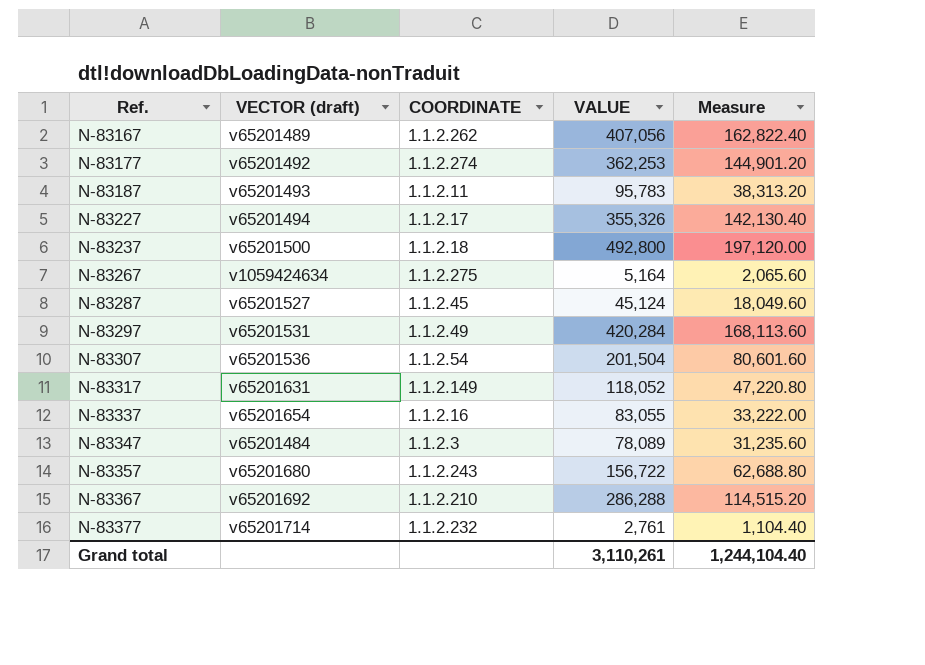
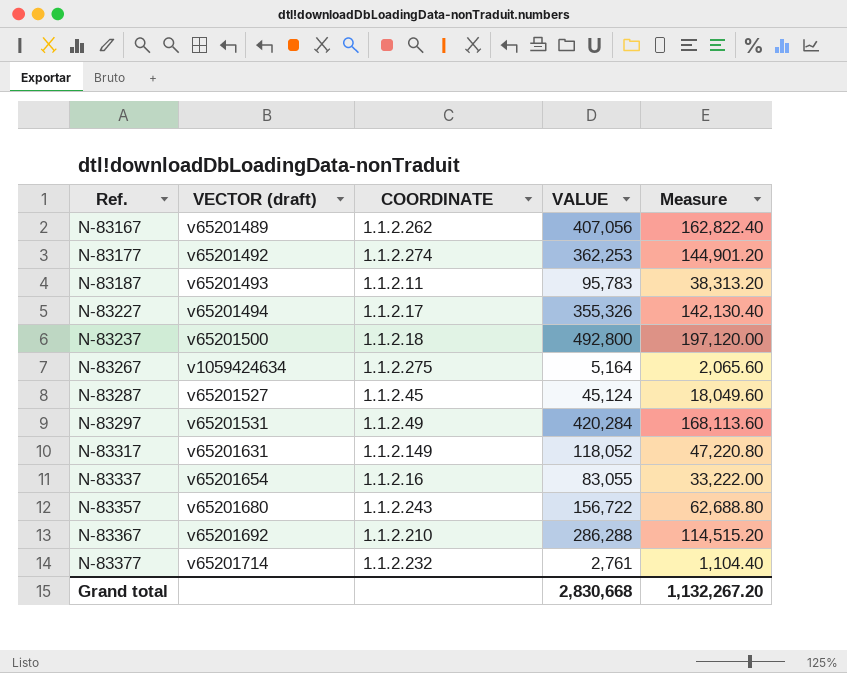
row N-83307: v65201536 | 1.1.2.54 | 201,504 | 80,601.60 -> none
row N-83347: v65201484 | 1.1.2.3 | 78,089 | 31,235.60 -> none
Grand total | VALUE: 3,110,261 -> 2,830,668
Grand total | Measure: 1,244,104.40 -> 1,132,267.20

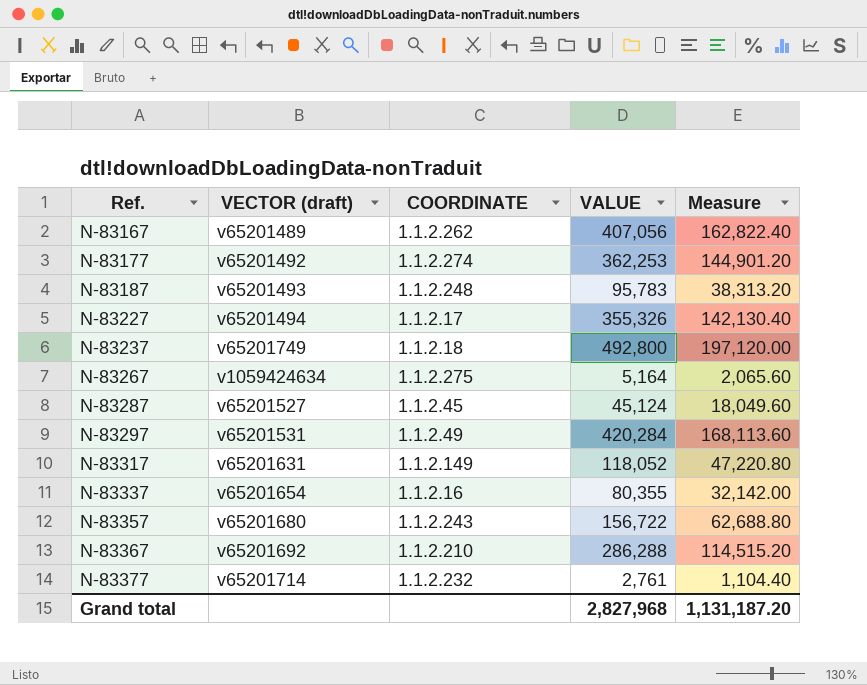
N-83187 | COORDINATE: 1.1.2.11 -> 1.1.2.248
N-83237 | VECTOR (draft): v65201500 -> v65201749
N-83337 | VALUE: 83,055 -> 80,355
N-83337 | Measure: 33,222.00 -> 32,142.00
Grand total | VALUE: 2,830,668 -> 2,827,968
Grand total | Measure: 1,132,267.20 -> 1,131,187.20

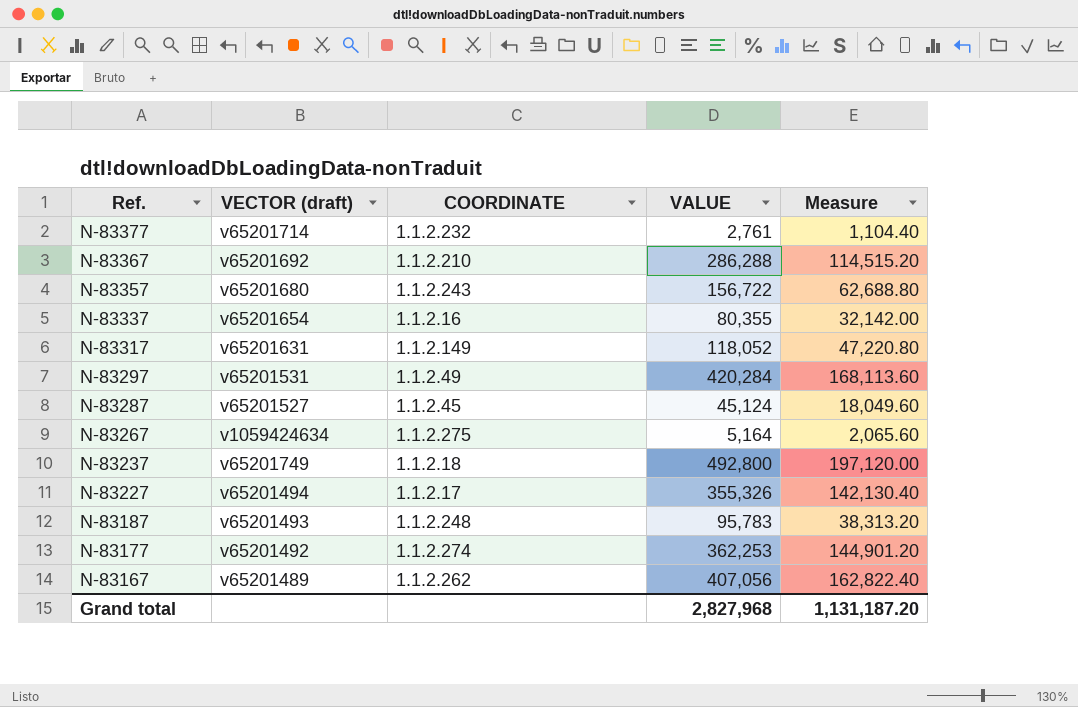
row order: Ref. ascending -> Ref. descending

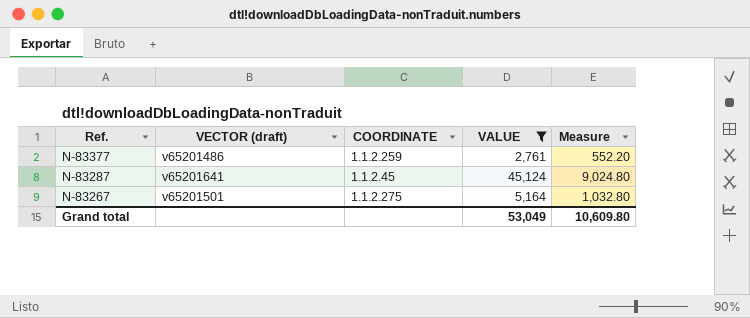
filter: none -> VALUE <= 45,124
column Measure | formula: [VALUE] * 0.4 -> [VALUE] * 0.2
N-83377 | VECTOR (draft): v65201714 -> v65201486
N-83377 | COORDINATE: 1.1.2.232 -> 1.1.2.259
N-83287 | VECTOR (draft): v65201527 -> v65201641
N-83267 | VECTOR (draft): v1059424634 -> v65201501
Grand total | VALUE: 2,827,968 -> 53,049
Grand total | Measure: 1,131,187.20 -> 10,609.80

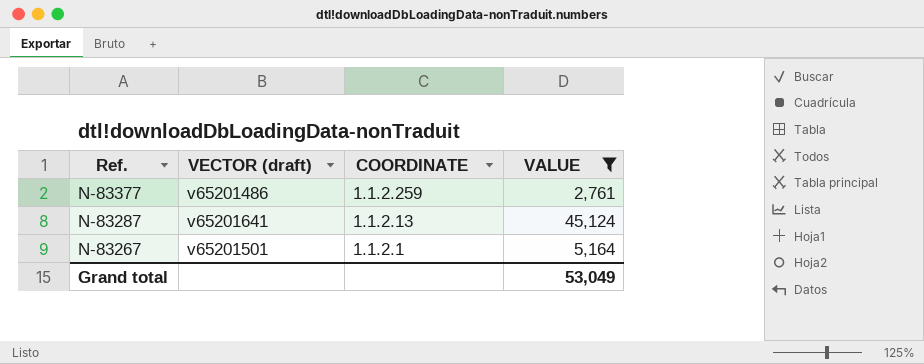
column Measure | formula: [VALUE] * 0.2 -> none
N-83287 | COORDINATE: 1.1.2.45 -> 1.1.2.13
N-83267 | COORDINATE: 1.1.2.275 -> 1.1.2.1

